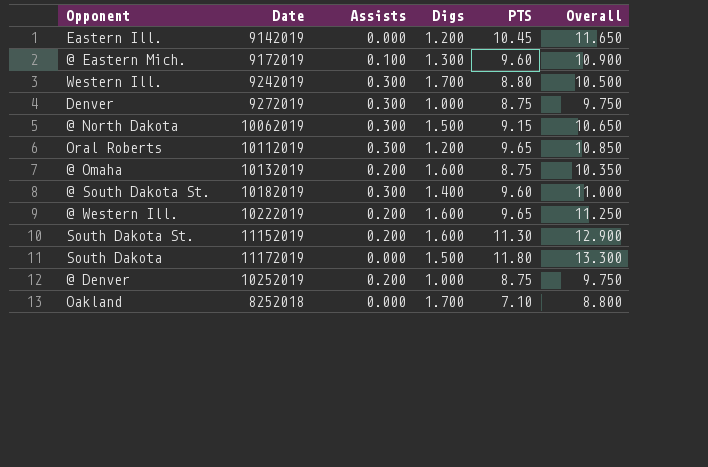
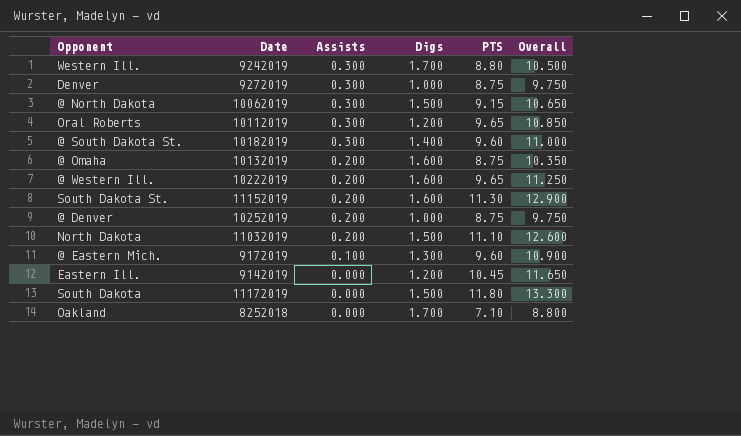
row order: none -> Assists descending
row North Dakota: none -> 11032019 | 0.200 | 1.500 | 11.10 | 12.600

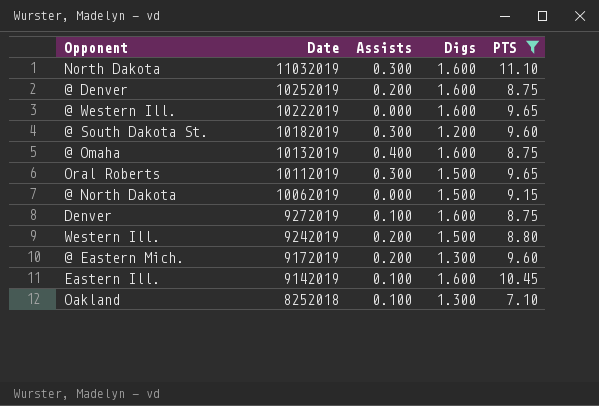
filter: none -> PTS <= 11.10
row order: Assists descending -> Date descending
column Overall | formula: [Digs] + [PTS] -> none
North Dakota | Assists: 0.200 -> 0.300
North Dakota | Digs: 1.500 -> 1.600
@ Denver | Digs: 1.000 -> 1.600
@ Western Ill. | Assists: 0.200 -> 0.000
@ South Dakota St. | Digs: 1.400 -> 1.200
@ Omaha | Assists: 0.200 -> 0.400
Oral Roberts | Digs: 1.200 -> 1.500
@ North Dakota | Assists: 0.300 -> 0.000
Denver | Assists: 0.300 -> 0.100
Denver | Digs: 1.000 -> 1.600
Western Ill. | Assists: 0.300 -> 0.200
Western Ill. | Digs: 1.700 -> 1.500
@ Eastern Mich. | Assists: 0.100 -> 0.200
Eastern Ill. | Assists: 0.000 -> 0.100
Eastern Ill. | Digs: 1.200 -> 1.600
Oakland | Assists: 0.000 -> 0.100
Oakland | Digs: 1.700 -> 1.300

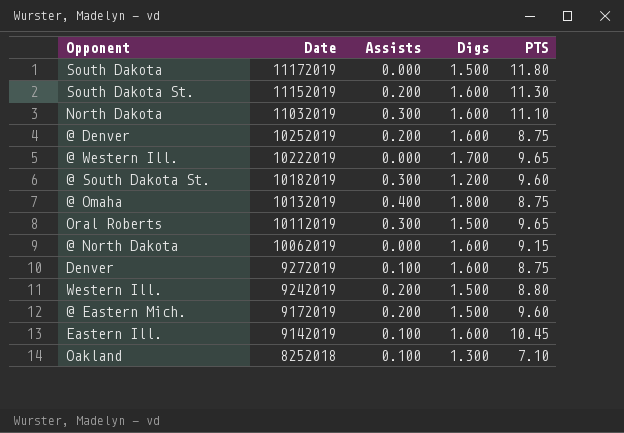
filter: PTS <= 11.10 -> none
@ Western Ill. | Digs: 1.600 -> 1.700
@ Omaha | Digs: 1.600 -> 1.800
@ North Dakota | Digs: 1.500 -> 1.600
@ Eastern Mich. | Digs: 1.300 -> 1.500

